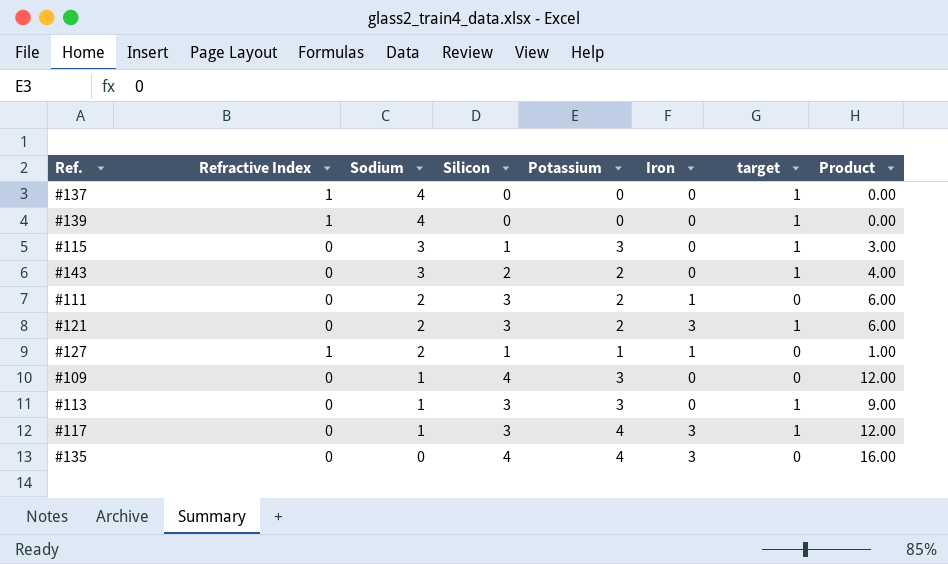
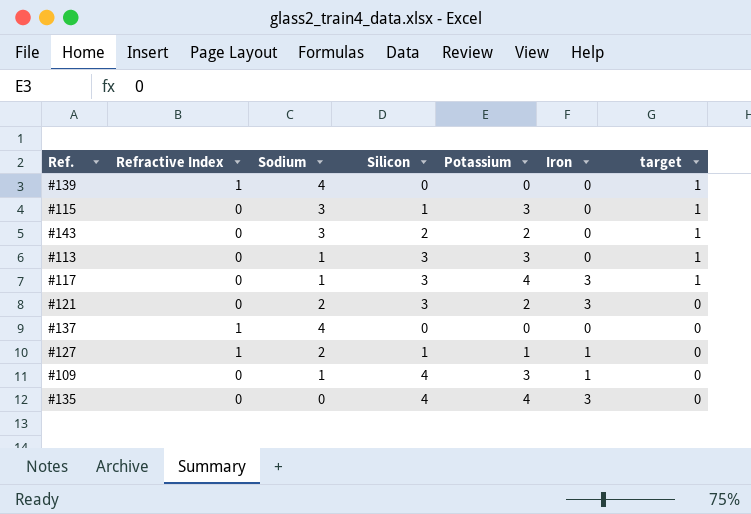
row order: Sodium descending -> target descending
column Product | formula: [Silicon] * [Potassium] -> none
row #111: 0 | 2 | 3 | 2 | 1 | 0 | 6.00 -> none
#121 | target: 1 -> 0
#137 | target: 1 -> 0
#109 | Iron: 0 -> 1

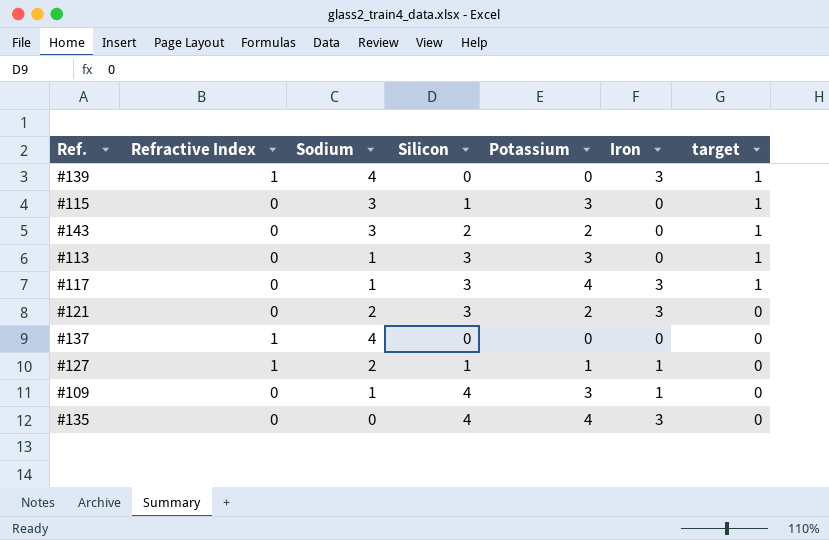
#139 | Iron: 0 -> 3

